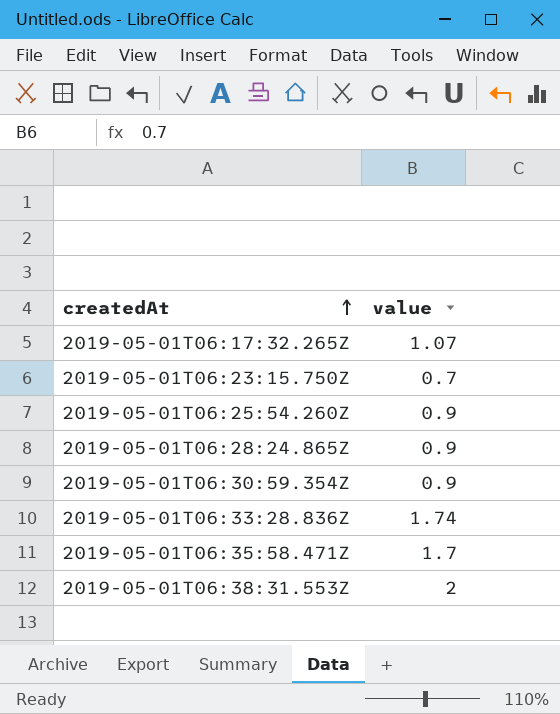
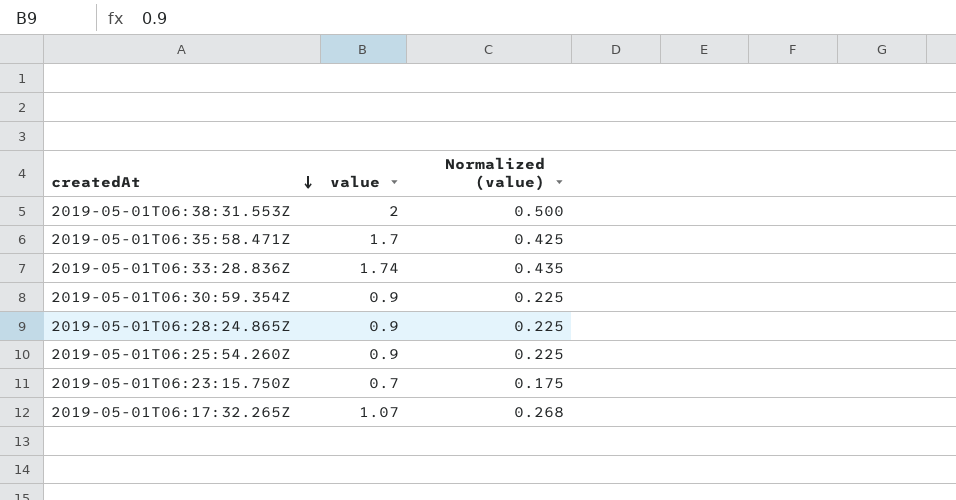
row order: createdAt ascending -> createdAt descending
column Normalized (value) | formula: none -> [value] * 0.25

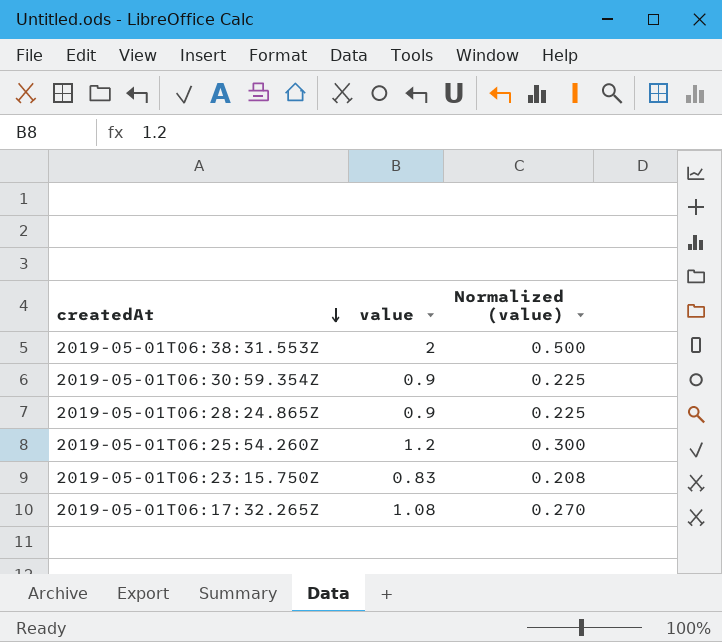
row 2019-05-01T06:35:58.471Z: 1.7 | 0.425 -> none
row 2019-05-01T06:33:28.836Z: 1.74 | 0.435 -> none
2019-05-01T06:25:54.260Z | value: 0.9 -> 1.2
2019-05-01T06:25:54.260Z | Normalized (value): 0.225 -> 0.300
2019-05-01T06:23:15.750Z | value: 0.7 -> 0.83
2019-05-01T06:23:15.750Z | Normalized (value): 0.175 -> 0.208
2019-05-01T06:17:32.265Z | value: 1.07 -> 1.08
2019-05-01T06:17:32.265Z | Normalized (value): 0.268 -> 0.270

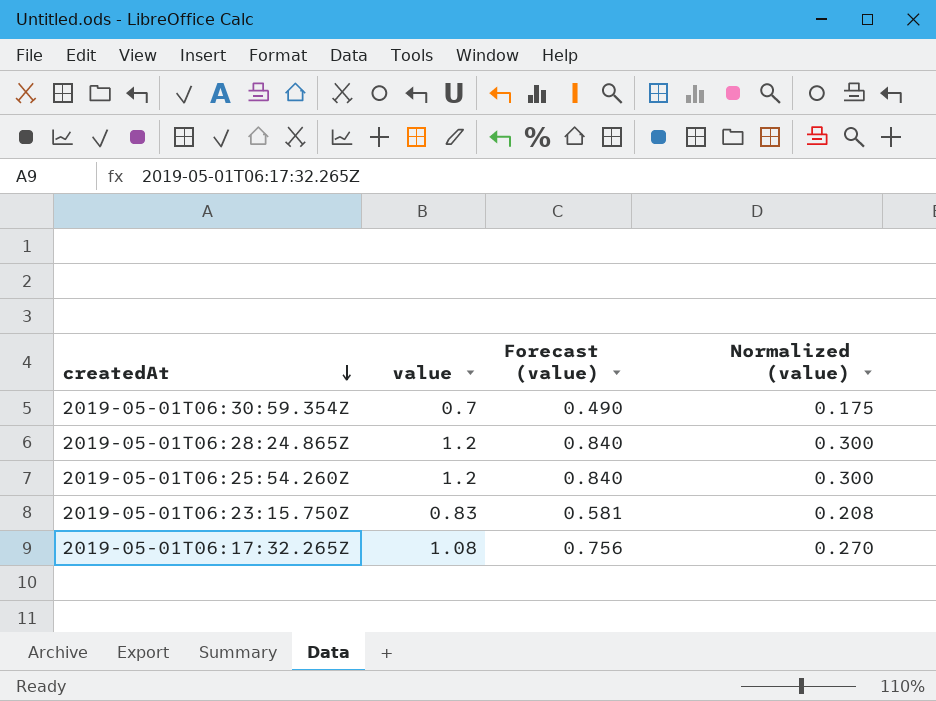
column Forecast (value) | formula: none -> [value] * 0.7
row 2019-05-01T06:38:31.553Z: 2 | 0.500 -> none
2019-05-01T06:30:59.354Z | value: 0.9 -> 0.7
2019-05-01T06:30:59.354Z | Normalized (value): 0.225 -> 0.175
2019-05-01T06:28:24.865Z | value: 0.9 -> 1.2
2019-05-01T06:28:24.865Z | Normalized (value): 0.225 -> 0.300

